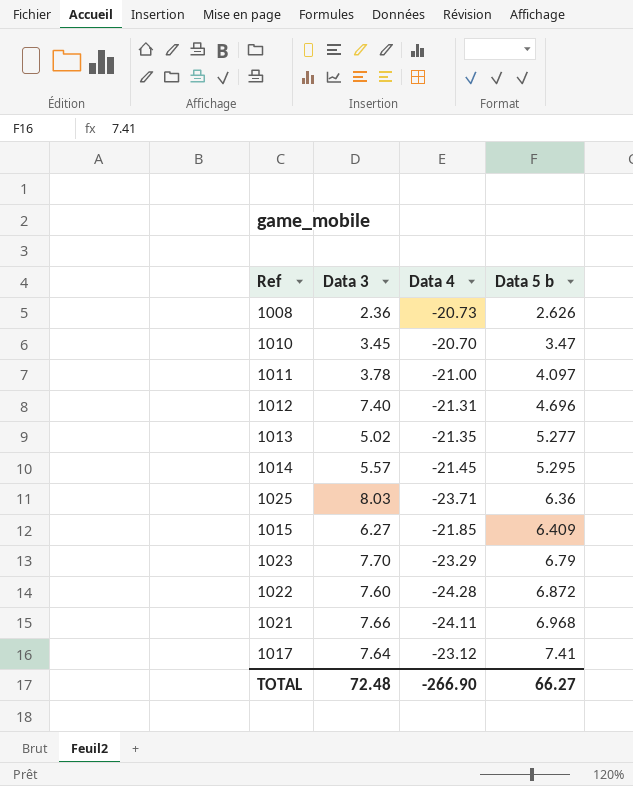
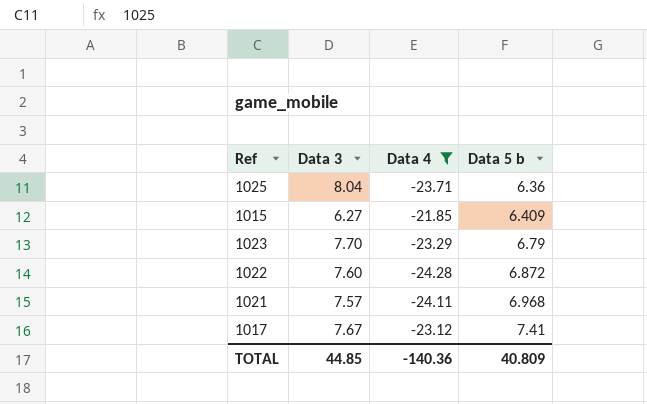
filter: none -> Data 4 <= -21.85
1025 | Data 3: 8.03 -> 8.04
1021 | Data 3: 7.66 -> 7.57
1017 | Data 3: 7.64 -> 7.67
TOTAL | Data 3: 72.48 -> 44.85
TOTAL | Data 4: -266.90 -> -140.36
TOTAL | Data 5 b: 66.27 -> 40.809

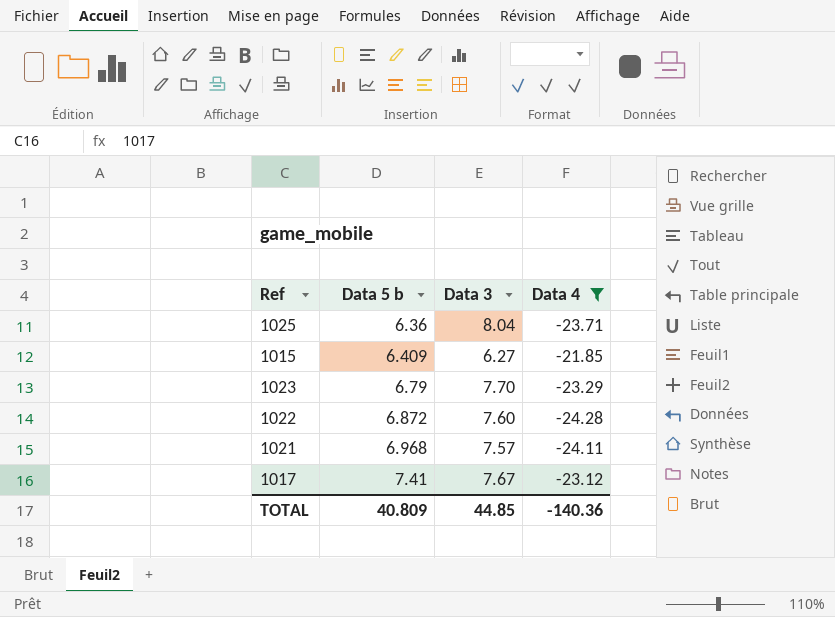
column Data 5 b | position: 4 -> 2

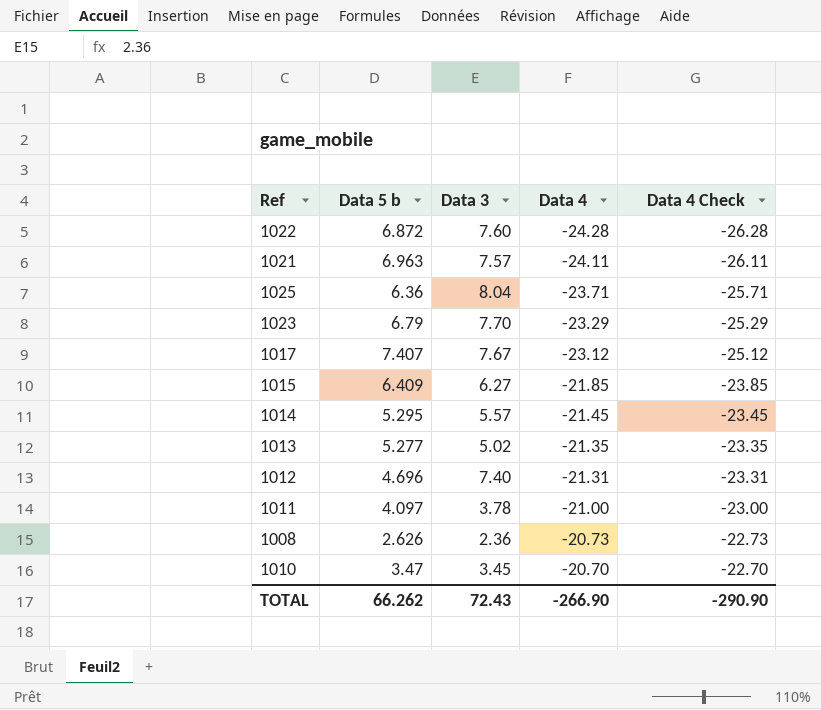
filter: Data 4 <= -21.85 -> none
row order: Data 5 b ascending -> Data 4 ascending
column Data 4 Check | formula: none -> [Data 4] - 2
1021 | Data 5 b: 6.968 -> 6.963
1017 | Data 5 b: 7.41 -> 7.407
TOTAL | Data 5 b: 40.809 -> 66.262
TOTAL | Data 3: 44.85 -> 72.43
TOTAL | Data 4: -140.36 -> -266.90

